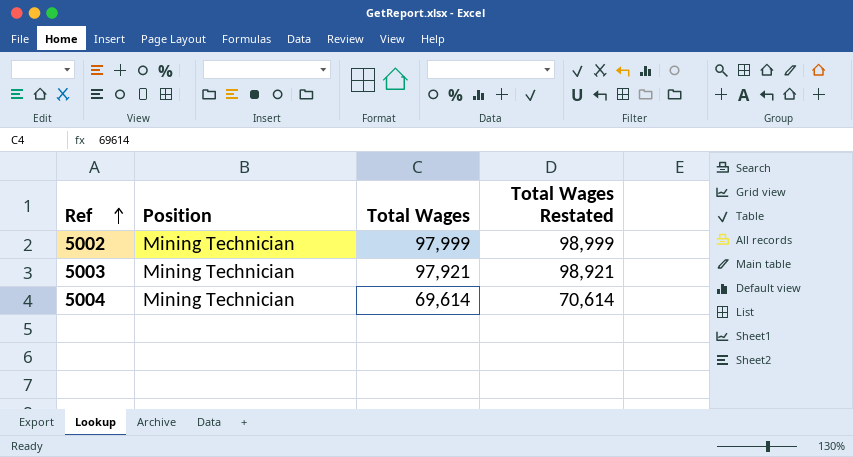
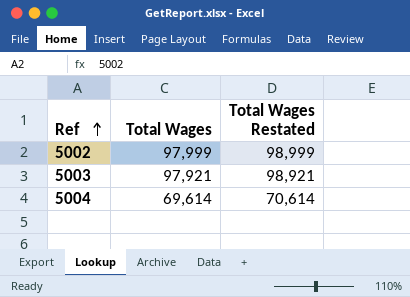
column Position | position: 2 -> none

